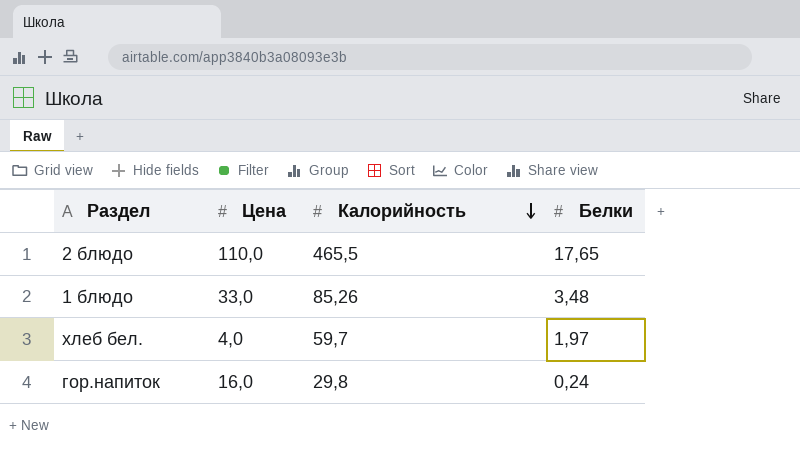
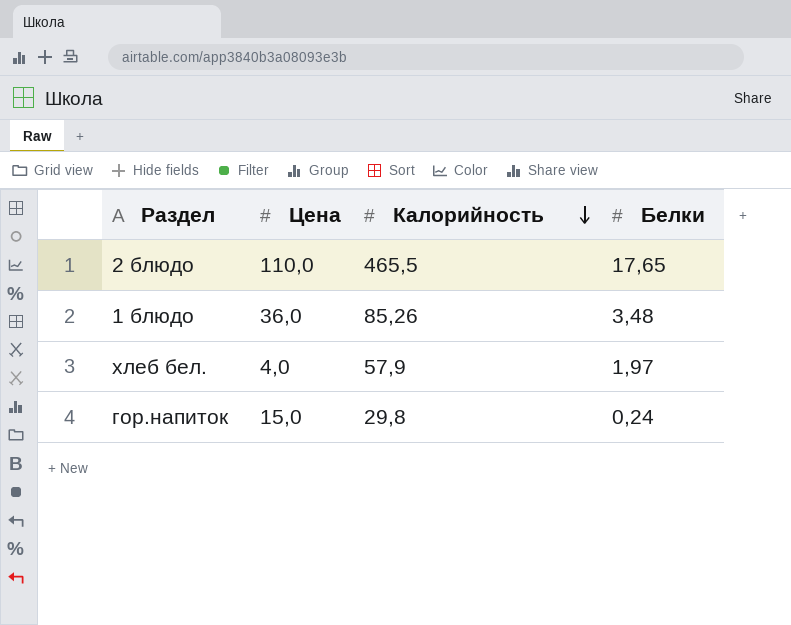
1 блюдо | Цена: 33,0 -> 36,0
хлеб бел. | Калорийность: 59,7 -> 57,9
гор.напиток | Цена: 16,0 -> 15,0

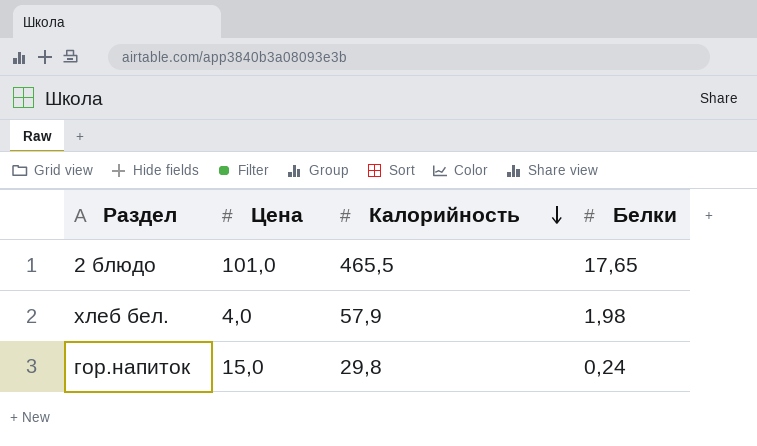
row 1 блюдо: 36,0 | 85,26 | 3,48 -> none
2 блюдо | Цена: 110,0 -> 101,0
хлеб бел. | Белки: 1,97 -> 1,98

